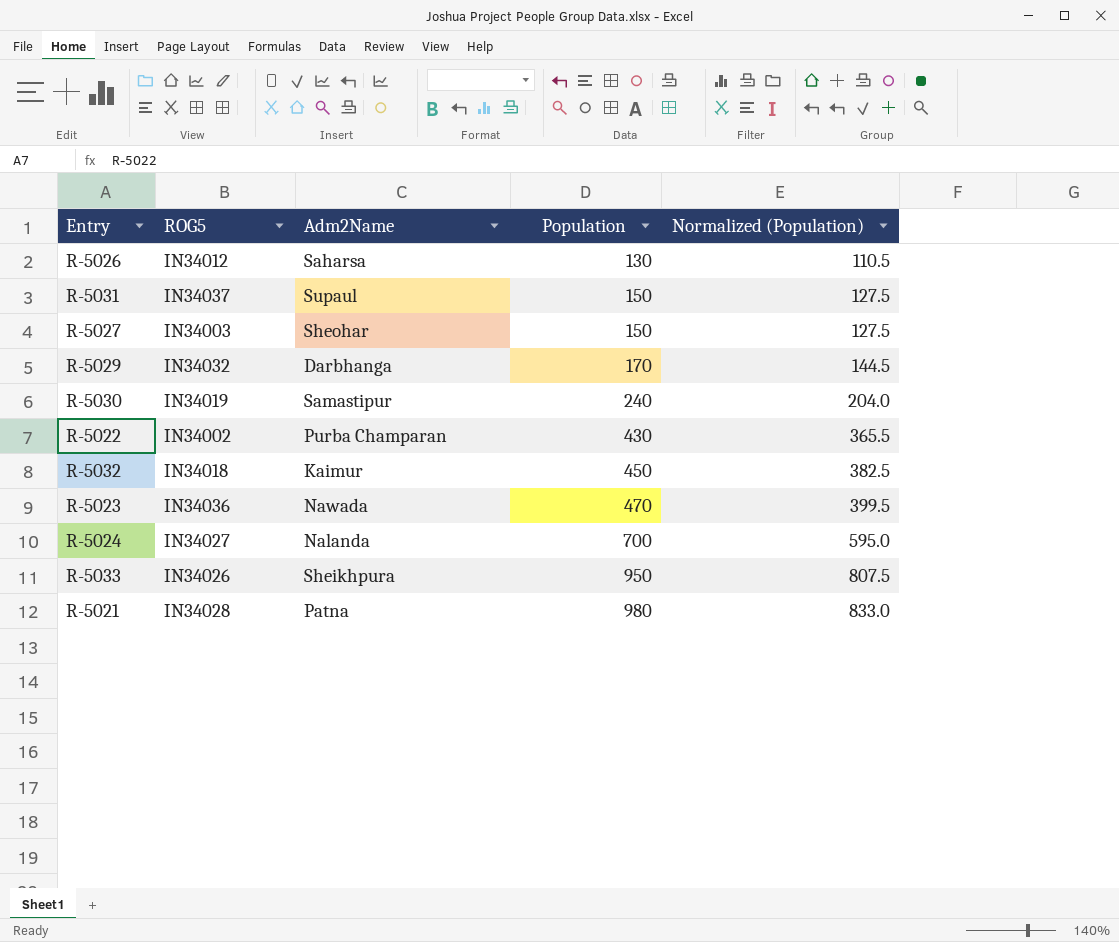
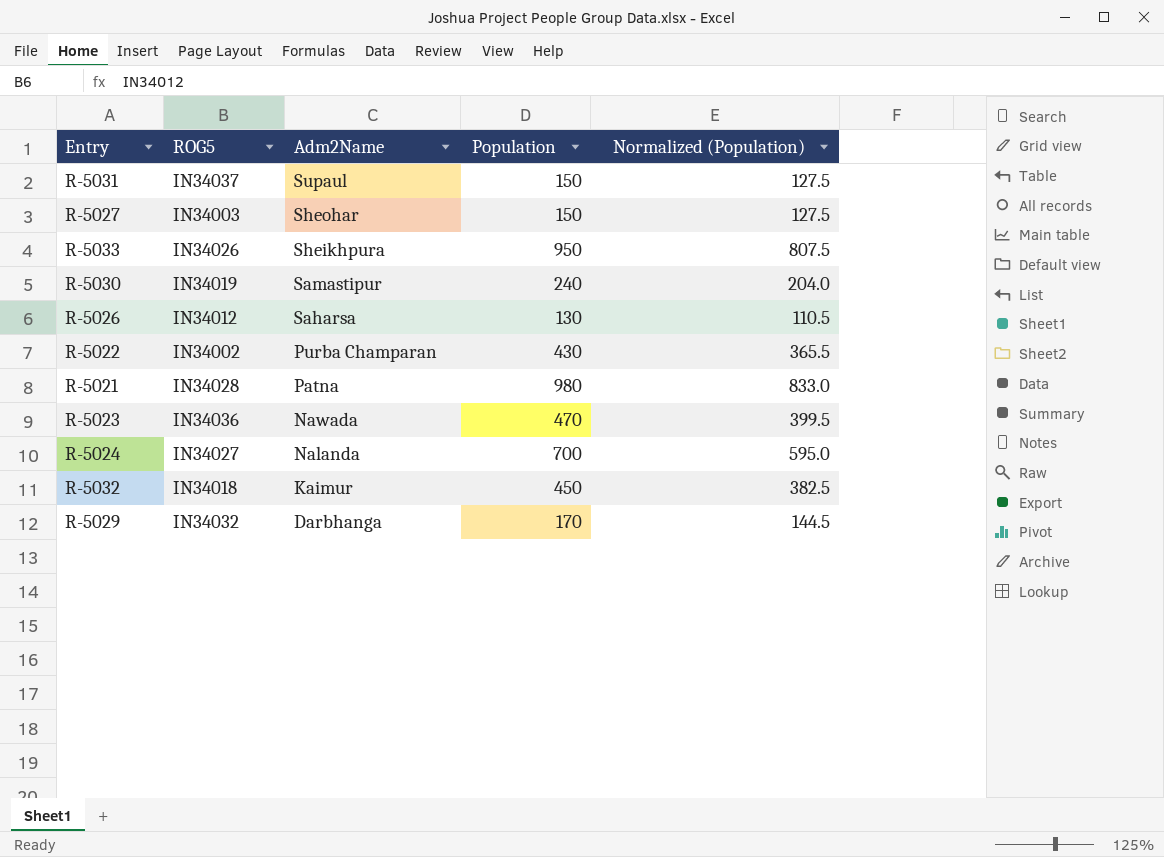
row order: Population ascending -> Adm2Name descending

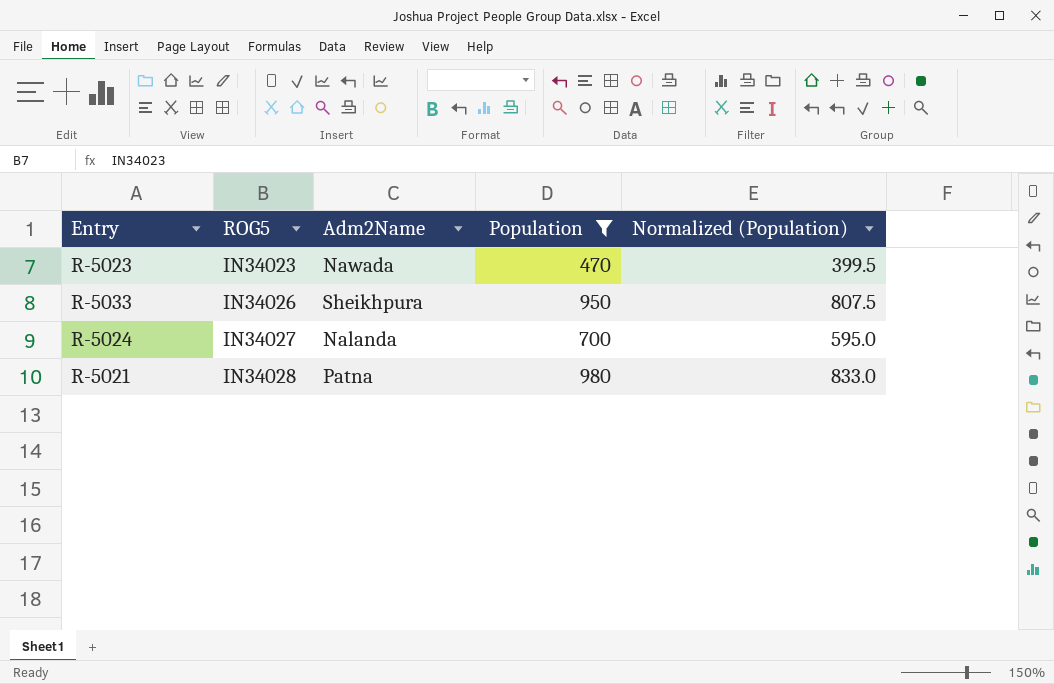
filter: none -> Population >= 470
row order: Adm2Name descending -> ROG5 ascending
R-5023 | ROG5: IN34036 -> IN34023

